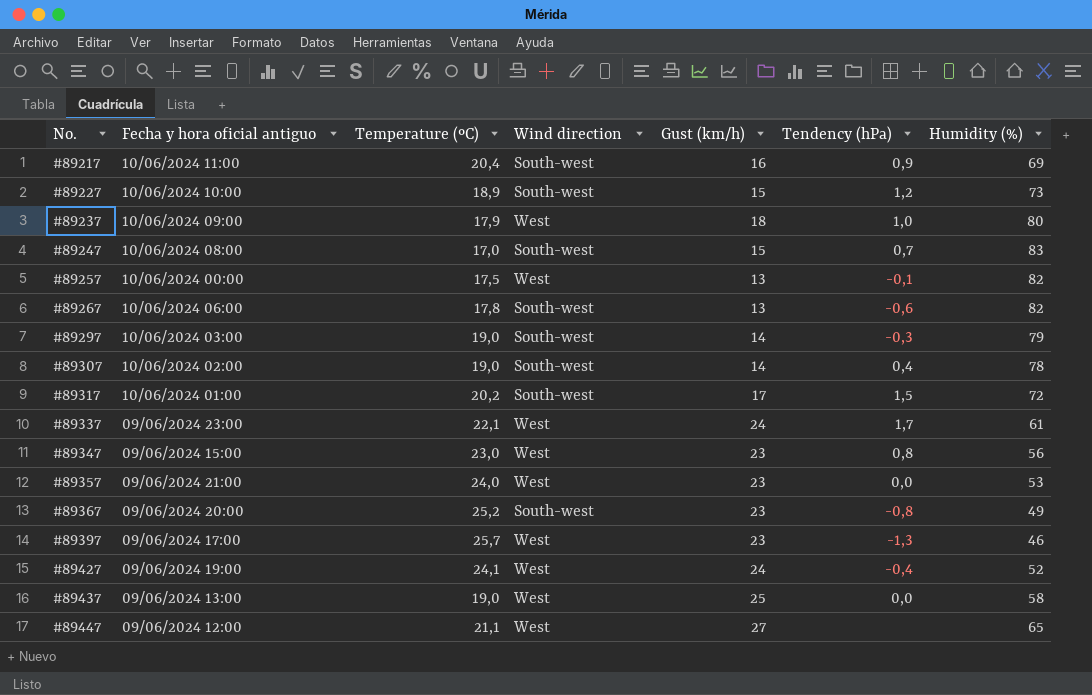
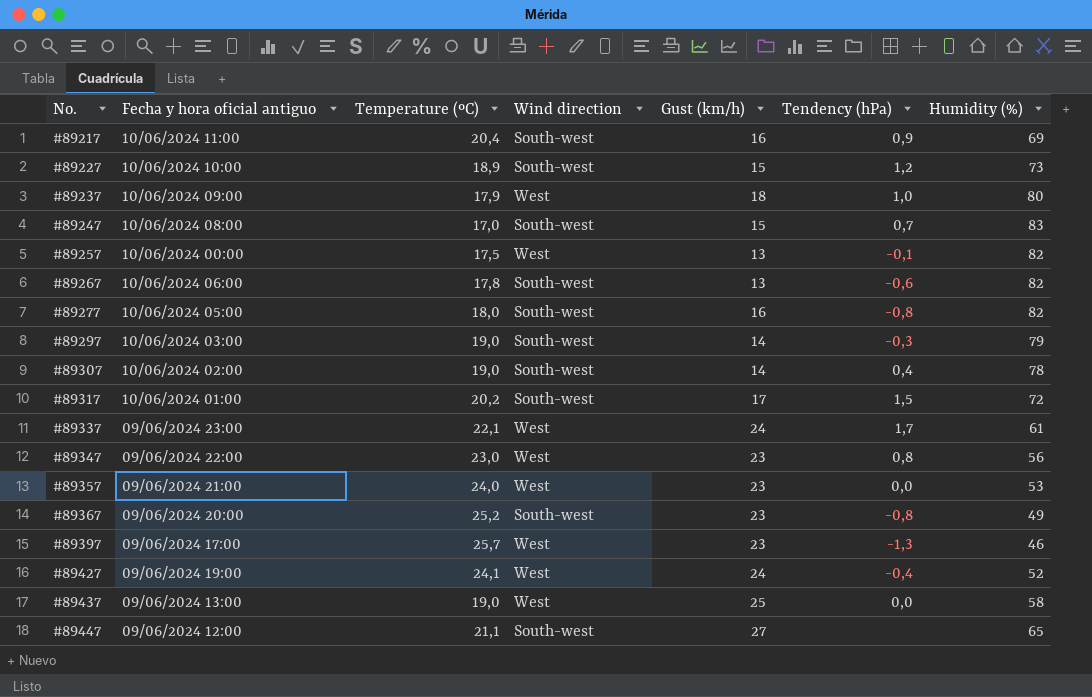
row #89277: none -> 10/06/2024 05:00 | 18,0 | South-west | 16 | -0,8 | 82
#89347 | Fecha y hora oficial antiguo: 09/06/2024 15:00 -> 09/06/2024 22:00
#89447 | Wind direction: West -> South-west

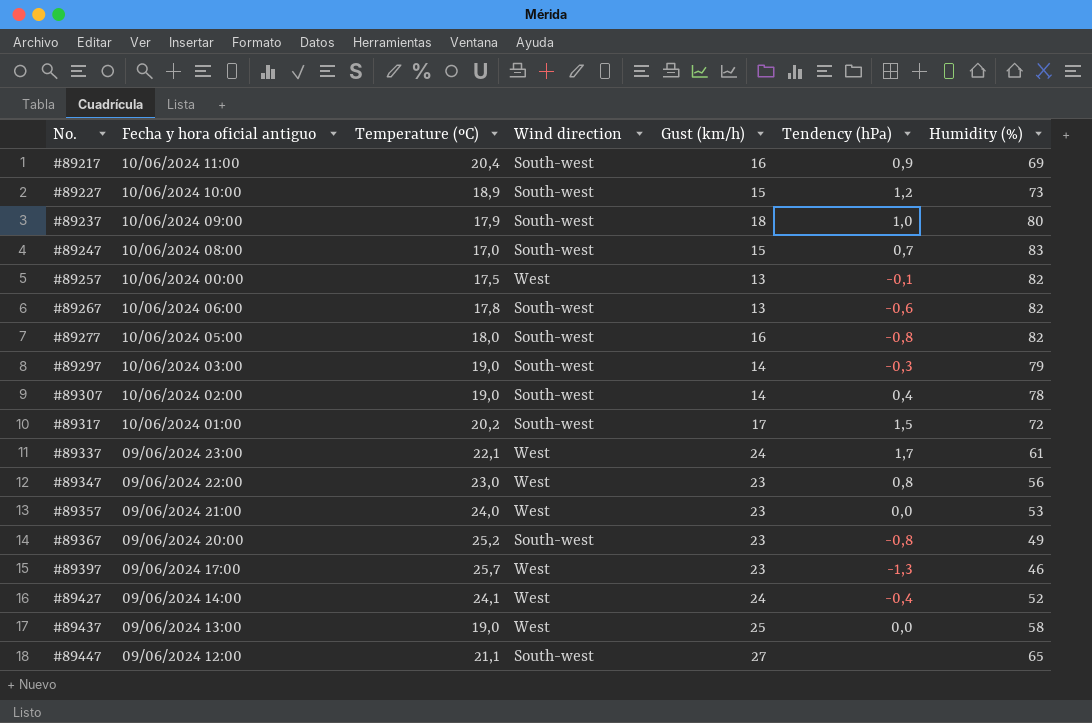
#89237 | Wind direction: West -> South-west
#89427 | Fecha y hora oficial antiguo: 09/06/2024 19:00 -> 09/06/2024 14:00

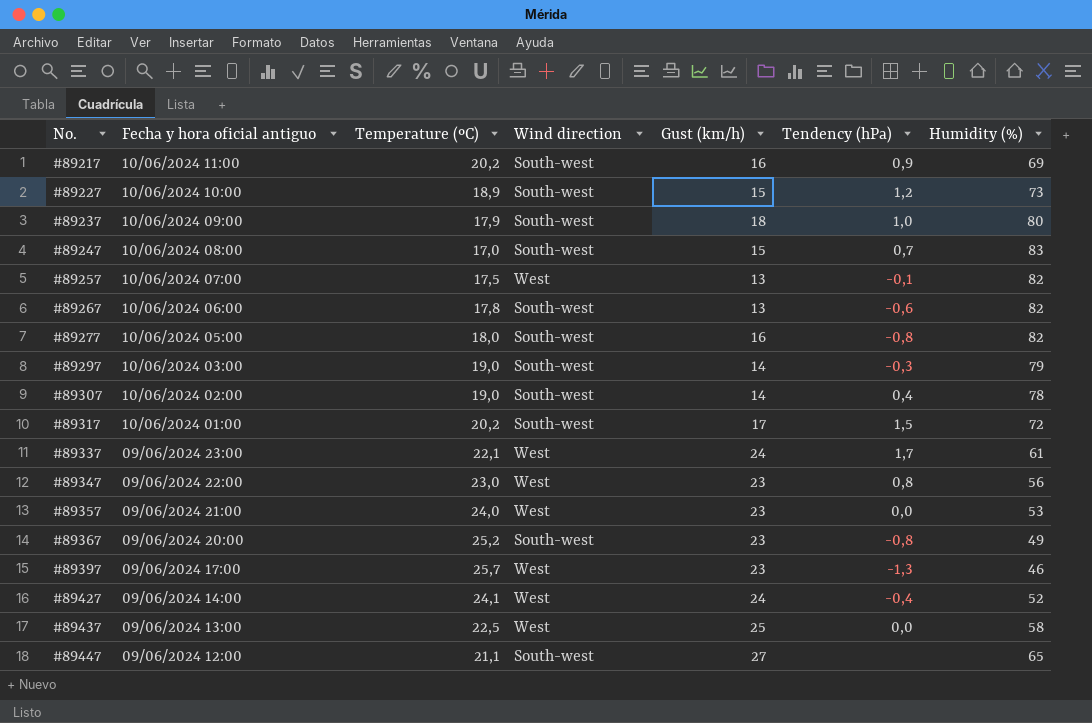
#89217 | Temperature (ºC): 20,4 -> 20,2
#89257 | Fecha y hora oficial antiguo: 10/06/2024 00:00 -> 10/06/2024 07:00
#89437 | Temperature (ºC): 19,0 -> 22,5

